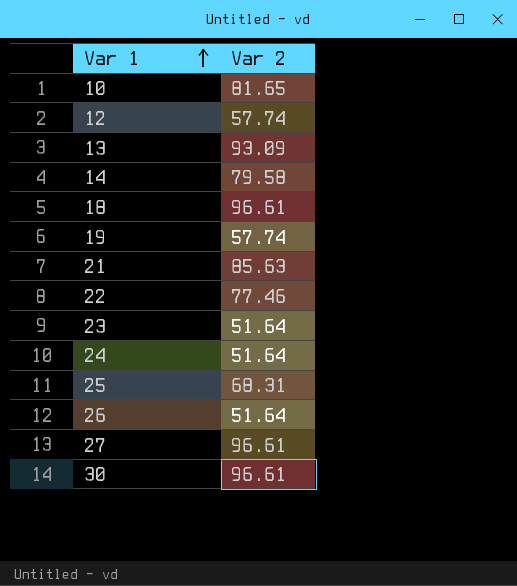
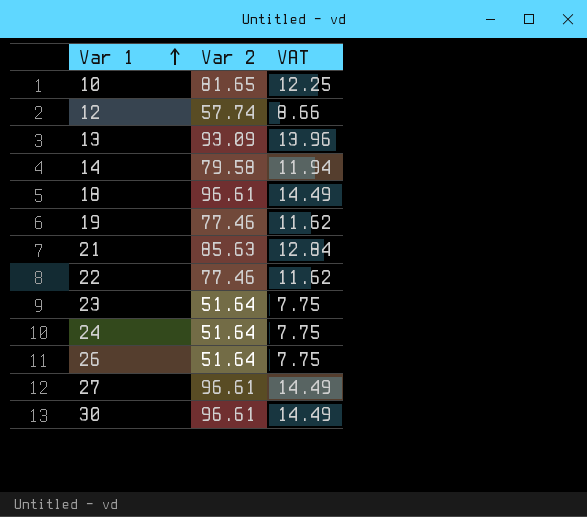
column VAT | formula: none -> [Var 2] * 0.15
row 25: 68.31 -> none
19 | Var 2: 57.74 -> 77.46

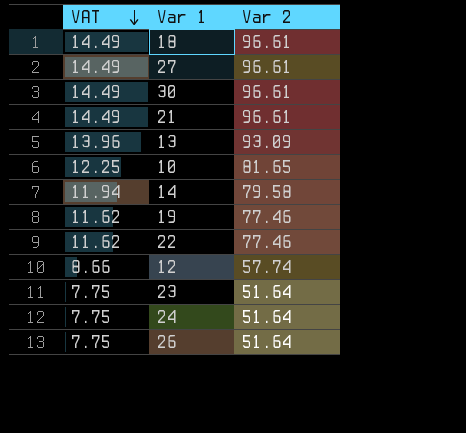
row order: Var 1 ascending -> VAT descending
column VAT | position: 3 -> 1
21 | VAT: 12.84 -> 14.49
21 | Var 2: 85.63 -> 96.61

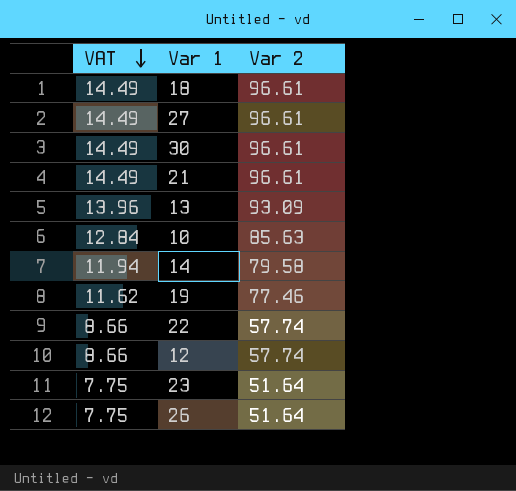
row 24: 7.75 | 51.64 -> none
10 | VAT: 12.25 -> 12.84
10 | Var 2: 81.65 -> 85.63
22 | VAT: 11.62 -> 8.66
22 | Var 2: 77.46 -> 57.74

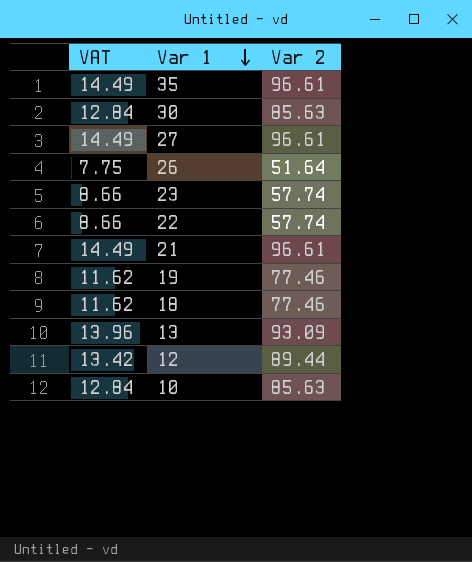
row order: VAT descending -> Var 1 descending
row 14: 11.94 | 79.58 -> none
row 35: none -> 14.49 | 96.61
30 | VAT: 14.49 -> 12.84
30 | Var 2: 96.61 -> 85.63
23 | VAT: 7.75 -> 8.66
23 | Var 2: 51.64 -> 57.74
18 | VAT: 14.49 -> 11.62
18 | Var 2: 96.61 -> 77.46
12 | VAT: 8.66 -> 13.42
12 | Var 2: 57.74 -> 89.44

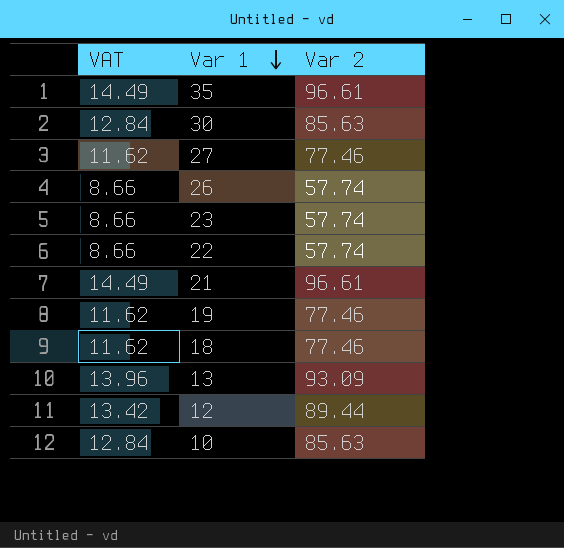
27 | VAT: 14.49 -> 11.62
27 | Var 2: 96.61 -> 77.46
26 | VAT: 7.75 -> 8.66
26 | Var 2: 51.64 -> 57.74

